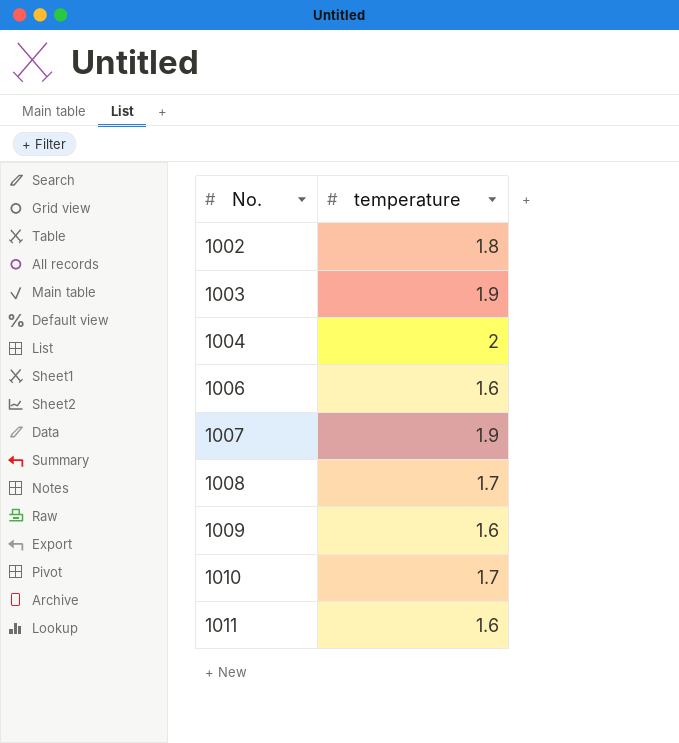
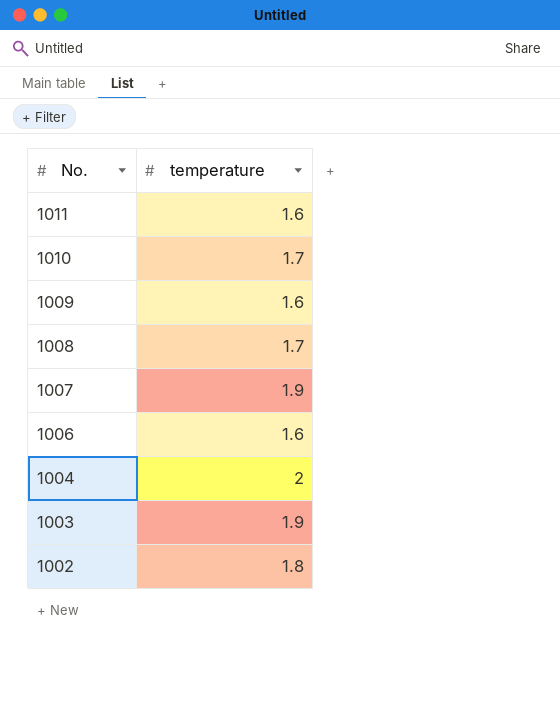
row order: No. ascending -> No. descending

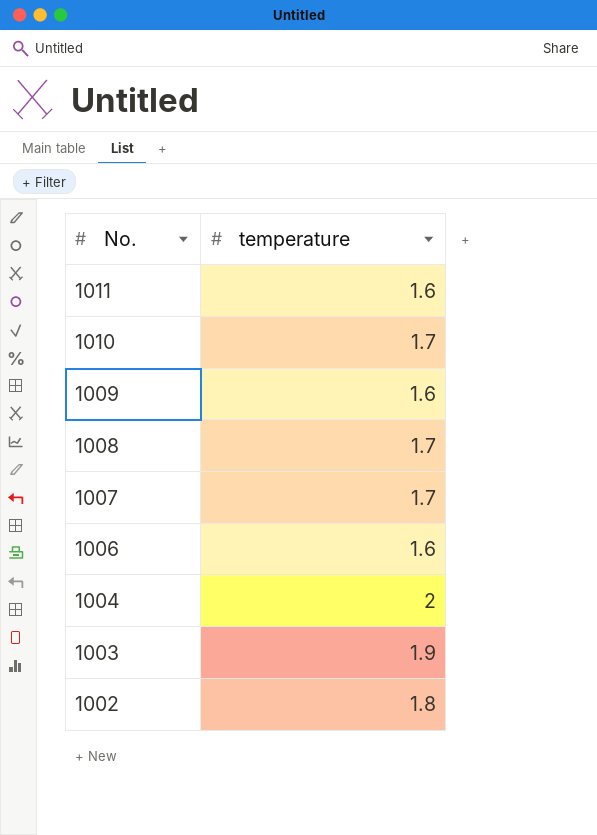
1007 | temperature: 1.9 -> 1.7

